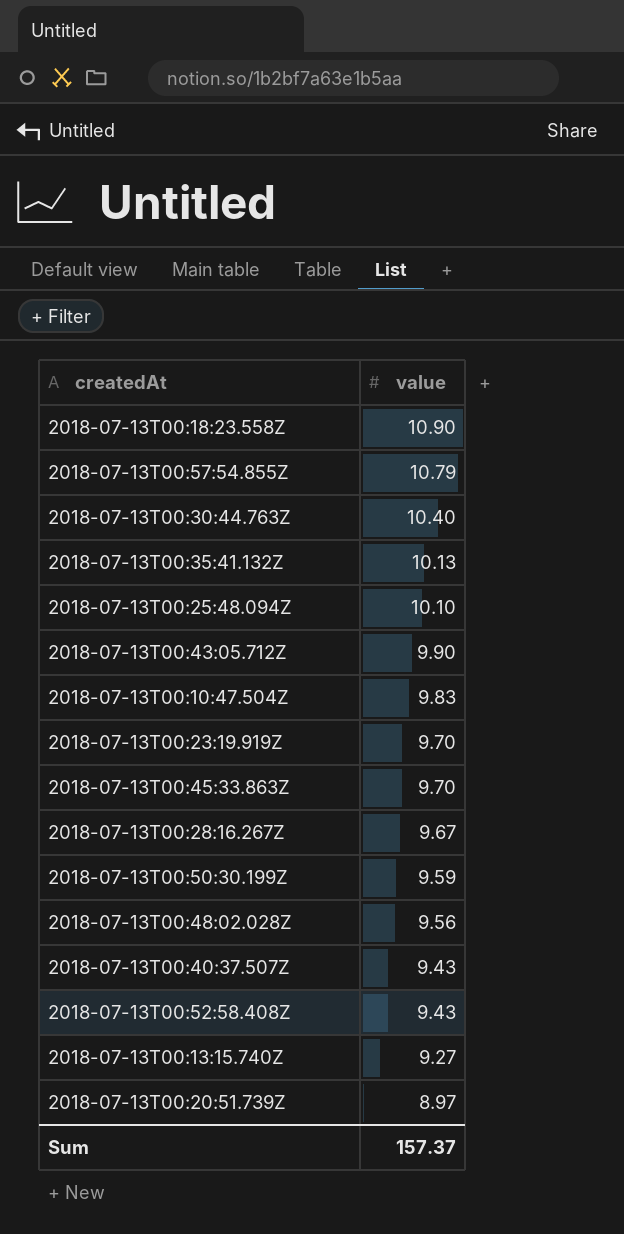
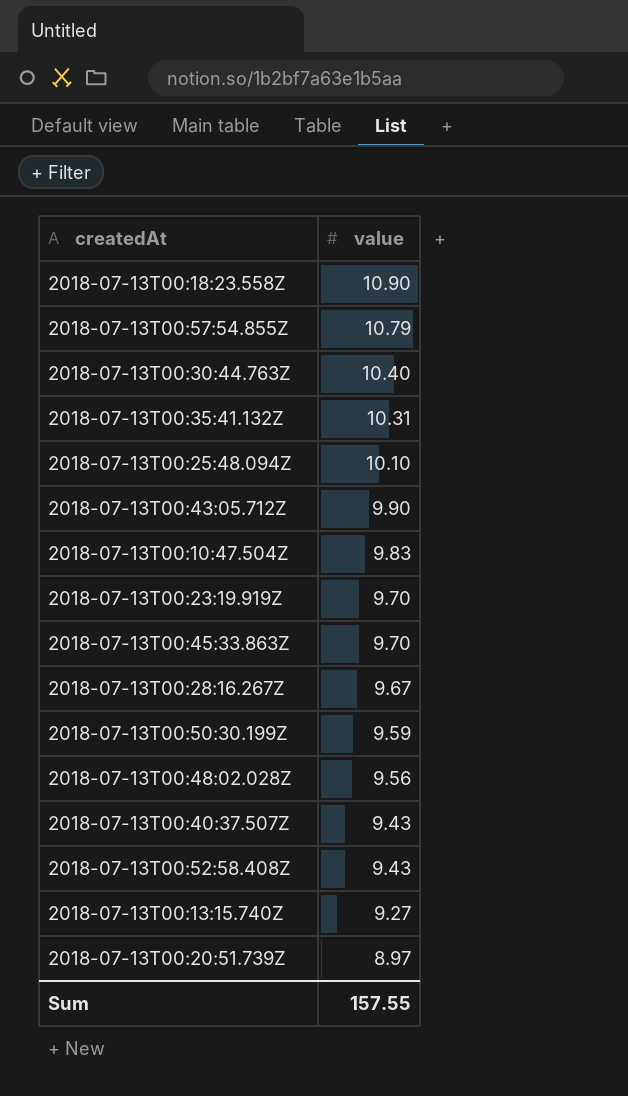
2018-07-13T00:35:41.132Z | value: 10.13 -> 10.31
Sum | value: 157.37 -> 157.55

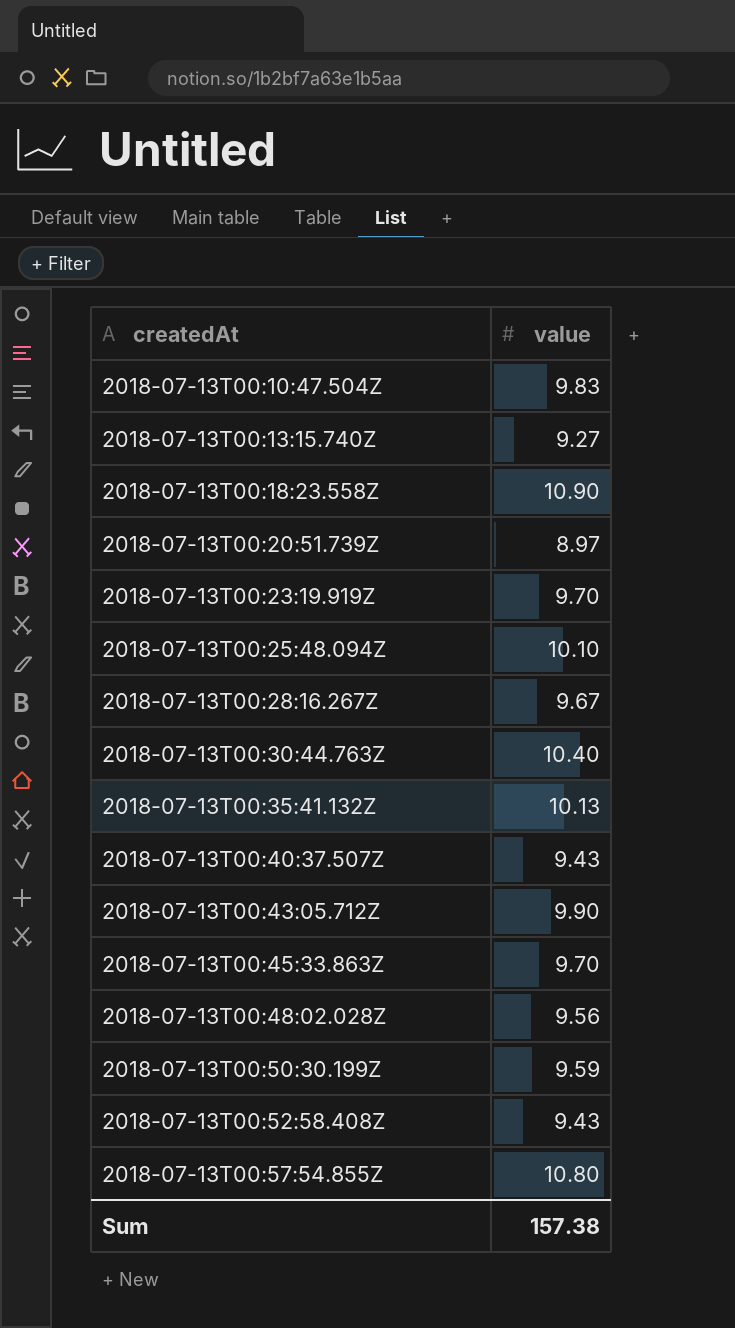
row order: value descending -> createdAt ascending
2018-07-13T00:35:41.132Z | value: 10.31 -> 10.13
2018-07-13T00:57:54.855Z | value: 10.79 -> 10.80
Sum | value: 157.55 -> 157.38

